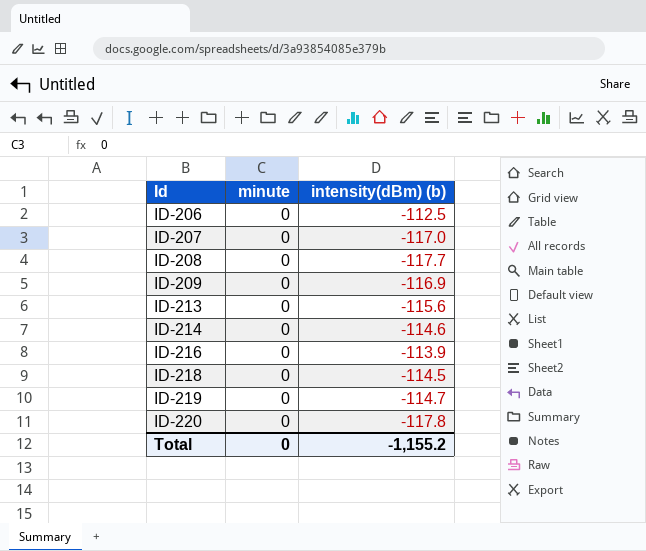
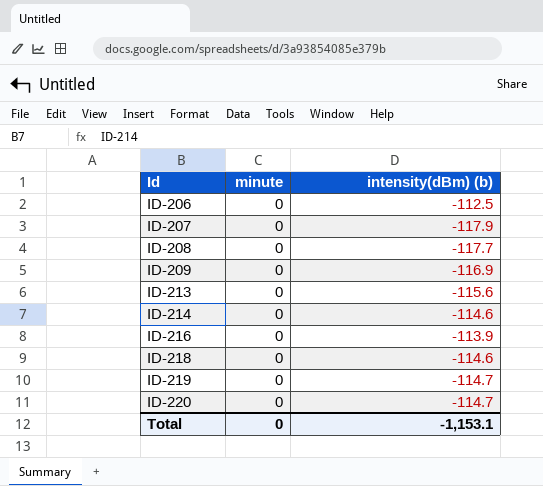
ID-207 | intensity(dBm) (b): -117.0 -> -117.9
ID-218 | intensity(dBm) (b): -114.5 -> -114.6
ID-220 | intensity(dBm) (b): -117.8 -> -114.7
Total | intensity(dBm) (b): -1,155.2 -> -1,153.1

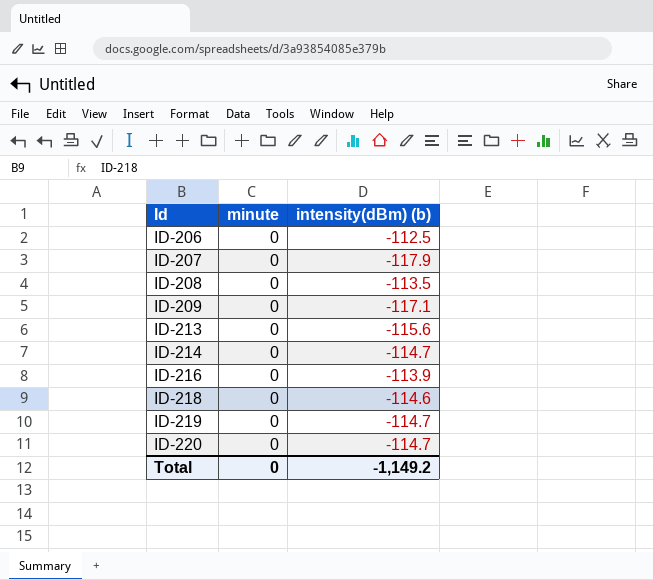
ID-208 | intensity(dBm) (b): -117.7 -> -113.5
ID-209 | intensity(dBm) (b): -116.9 -> -117.1
ID-214 | intensity(dBm) (b): -114.6 -> -114.7
Total | intensity(dBm) (b): -1,153.1 -> -1,149.2

